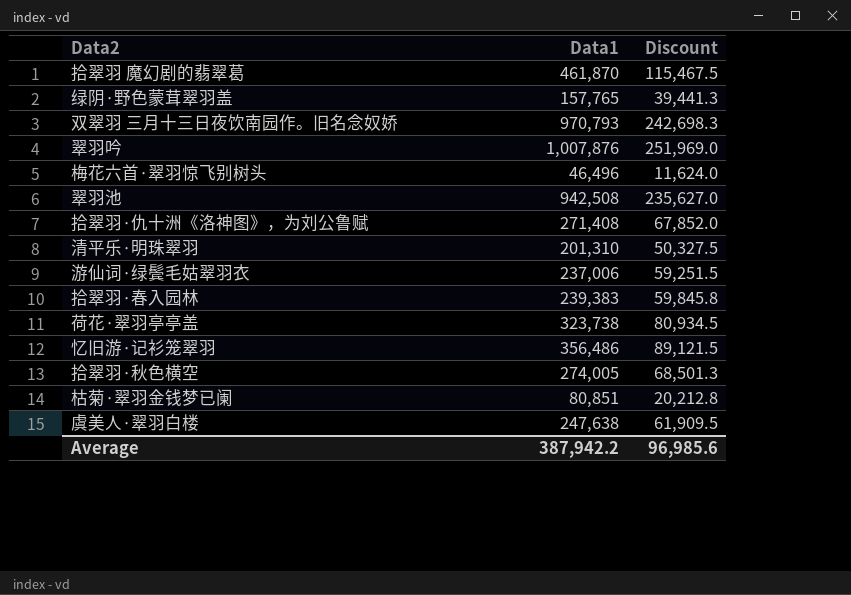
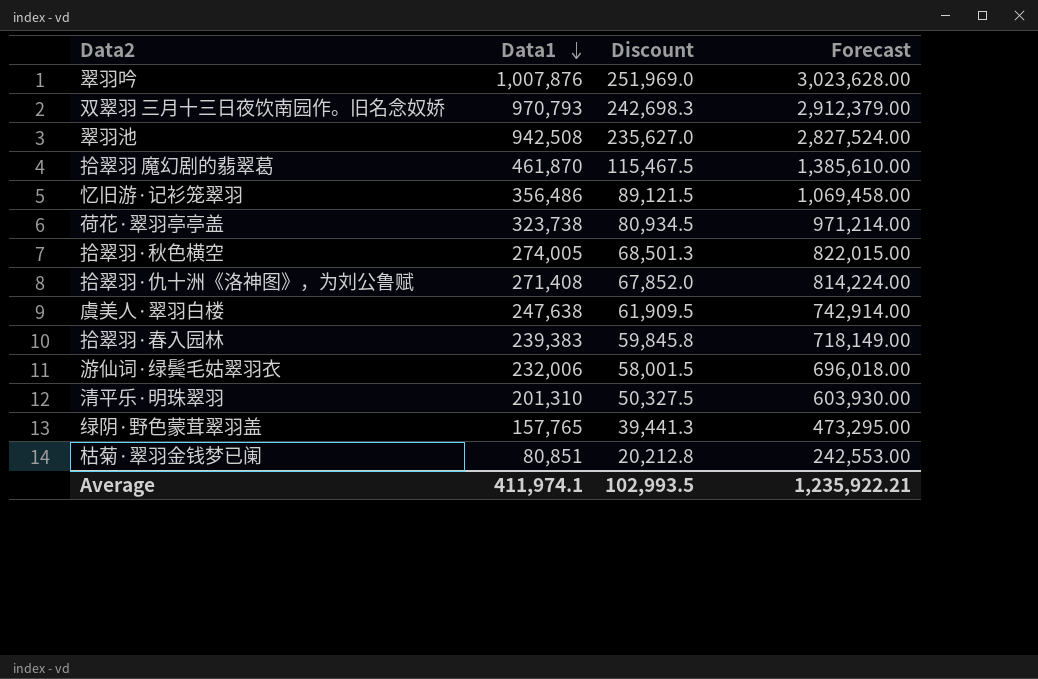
row order: none -> Data1 descending
column Forecast | formula: none -> [Data1] * 3
row 梅花六首·翠羽惊飞别树头: 46,496 | 11,624.0 -> none
游仙词·绿鬓毛姑翠羽衣 | Data1: 237,006 -> 232,006
游仙词·绿鬓毛姑翠羽衣 | Discount: 59,251.5 -> 58,001.5
Average | Data1: 387,942.2 -> 411,974.1
Average | Discount: 96,985.6 -> 102,993.5

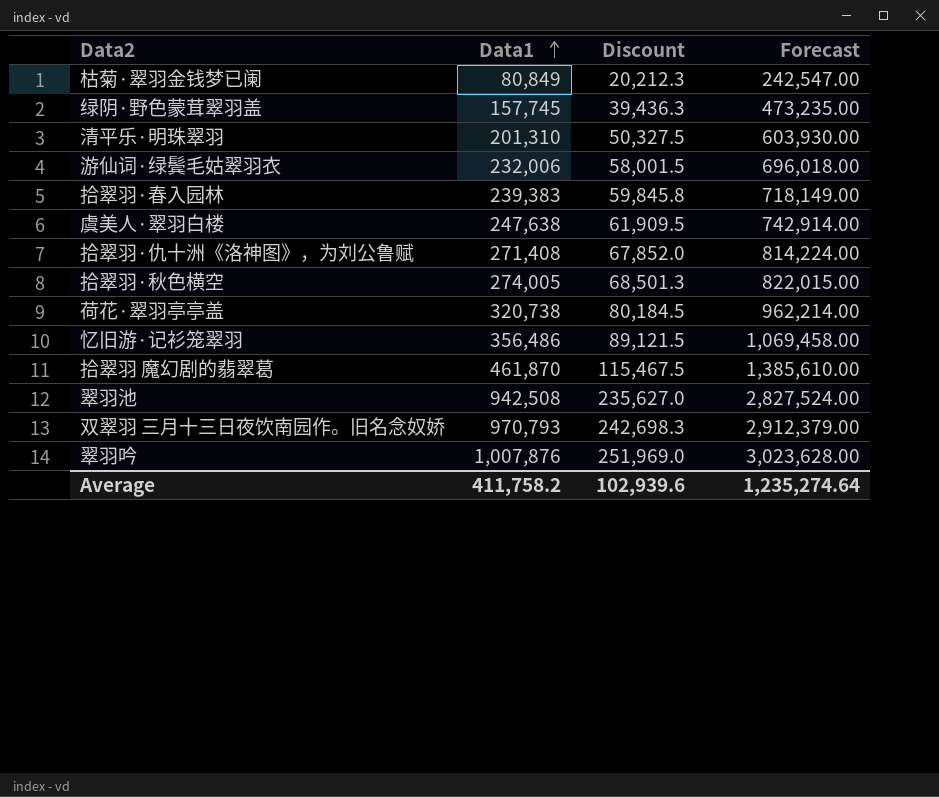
row order: Data1 descending -> Data1 ascending
枯菊·翠羽金钱梦已阑 | Data1: 80,851 -> 80,849
枯菊·翠羽金钱梦已阑 | Discount: 20,212.8 -> 20,212.3
枯菊·翠羽金钱梦已阑 | Forecast: 242,553.00 -> 242,547.00
绿阴·野色蒙茸翠羽盖 | Data1: 157,765 -> 157,745
绿阴·野色蒙茸翠羽盖 | Discount: 39,441.3 -> 39,436.3
绿阴·野色蒙茸翠羽盖 | Forecast: 473,295.00 -> 473,235.00
荷花·翠羽亭亭盖 | Data1: 323,738 -> 320,738
荷花·翠羽亭亭盖 | Discount: 80,934.5 -> 80,184.5
荷花·翠羽亭亭盖 | Forecast: 971,214.00 -> 962,214.00
Average | Data1: 411,974.1 -> 411,758.2
Average | Discount: 102,993.5 -> 102,939.6
Average | Forecast: 1,235,922.21 -> 1,235,274.64

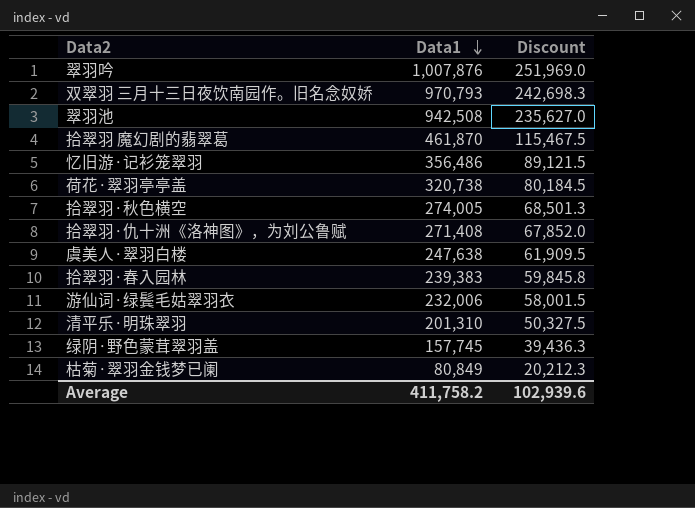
row order: Data1 ascending -> Data1 descending
column Forecast | formula: [Data1] * 3 -> none

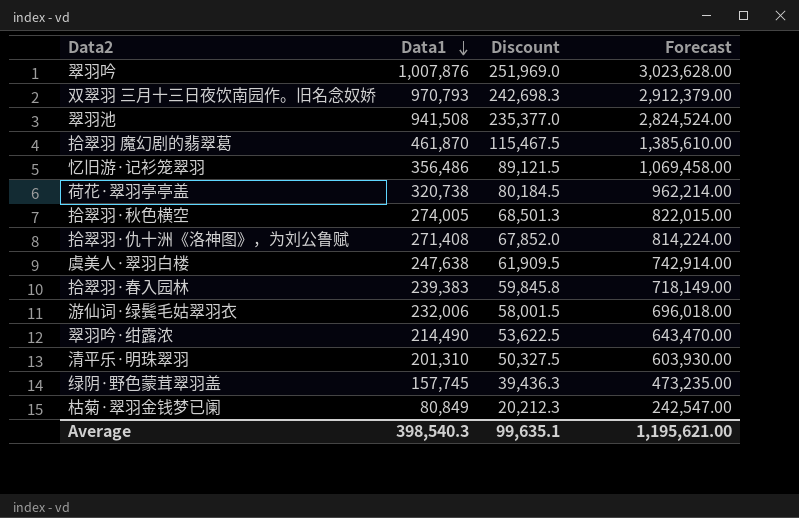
column Forecast | formula: none -> [Data1] * 3
翠羽池 | Data1: 942,508 -> 941,508
翠羽池 | Discount: 235,627.0 -> 235,377.0
row 翠羽吟·绀露浓: none -> 214,490 | 53,622.5 | 643,470.00
Average | Data1: 411,758.2 -> 398,540.3
Average | Discount: 102,939.6 -> 99,635.1

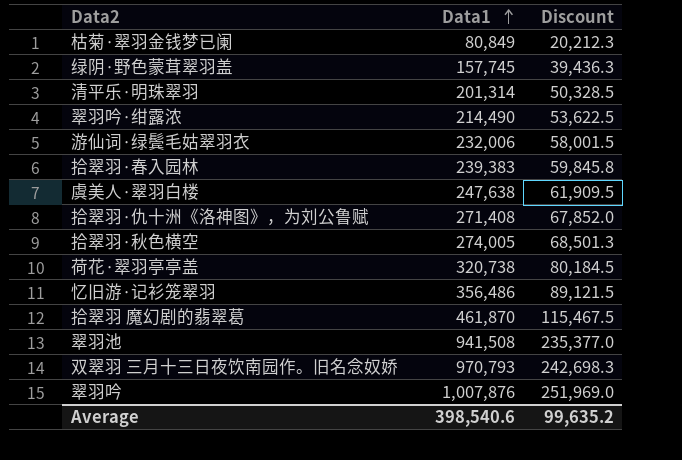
row order: Data1 descending -> Data1 ascending
column Forecast | formula: [Data1] * 3 -> none
清平乐·明珠翠羽 | Data1: 201,310 -> 201,314
清平乐·明珠翠羽 | Discount: 50,327.5 -> 50,328.5
Average | Data1: 398,540.3 -> 398,540.6
Average | Discount: 99,635.1 -> 99,635.2

